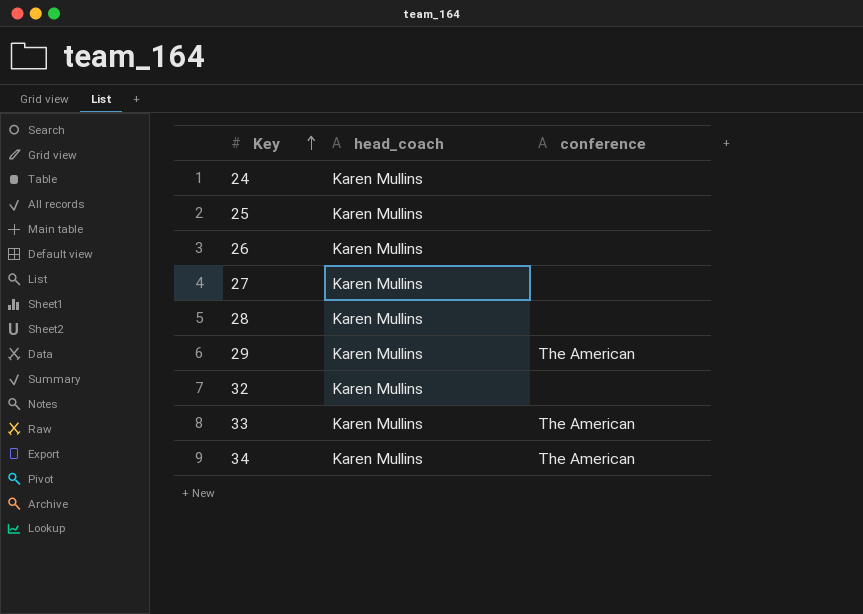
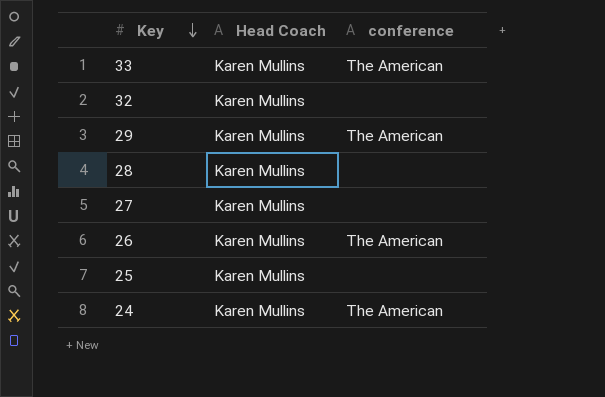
row order: Key ascending -> Key descending
column name: head_coach -> Head Coach
row 34: Karen Mullins | The American -> none
26 | conference: none -> The American
24 | conference: none -> The American

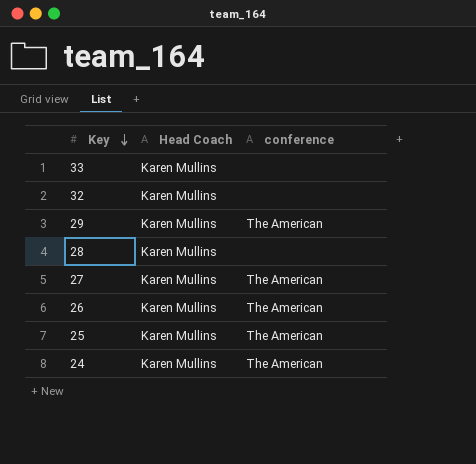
33 | conference: The American -> none
27 | conference: none -> The American
25 | conference: none -> The American

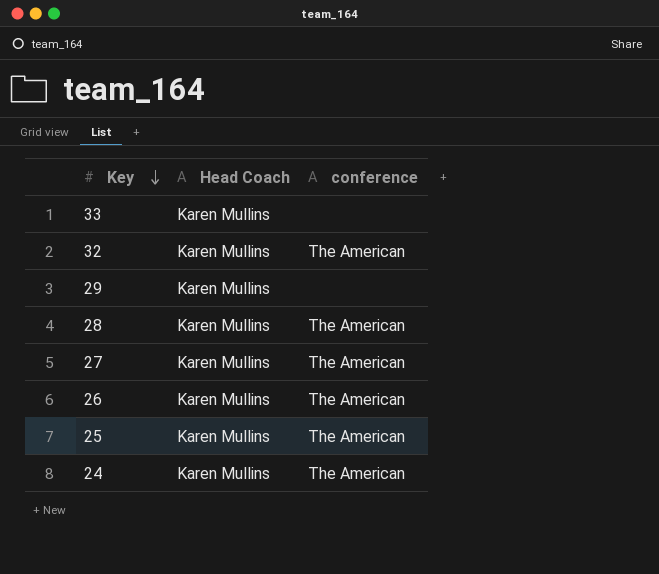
32 | conference: none -> The American
29 | conference: The American -> none
28 | conference: none -> The American

